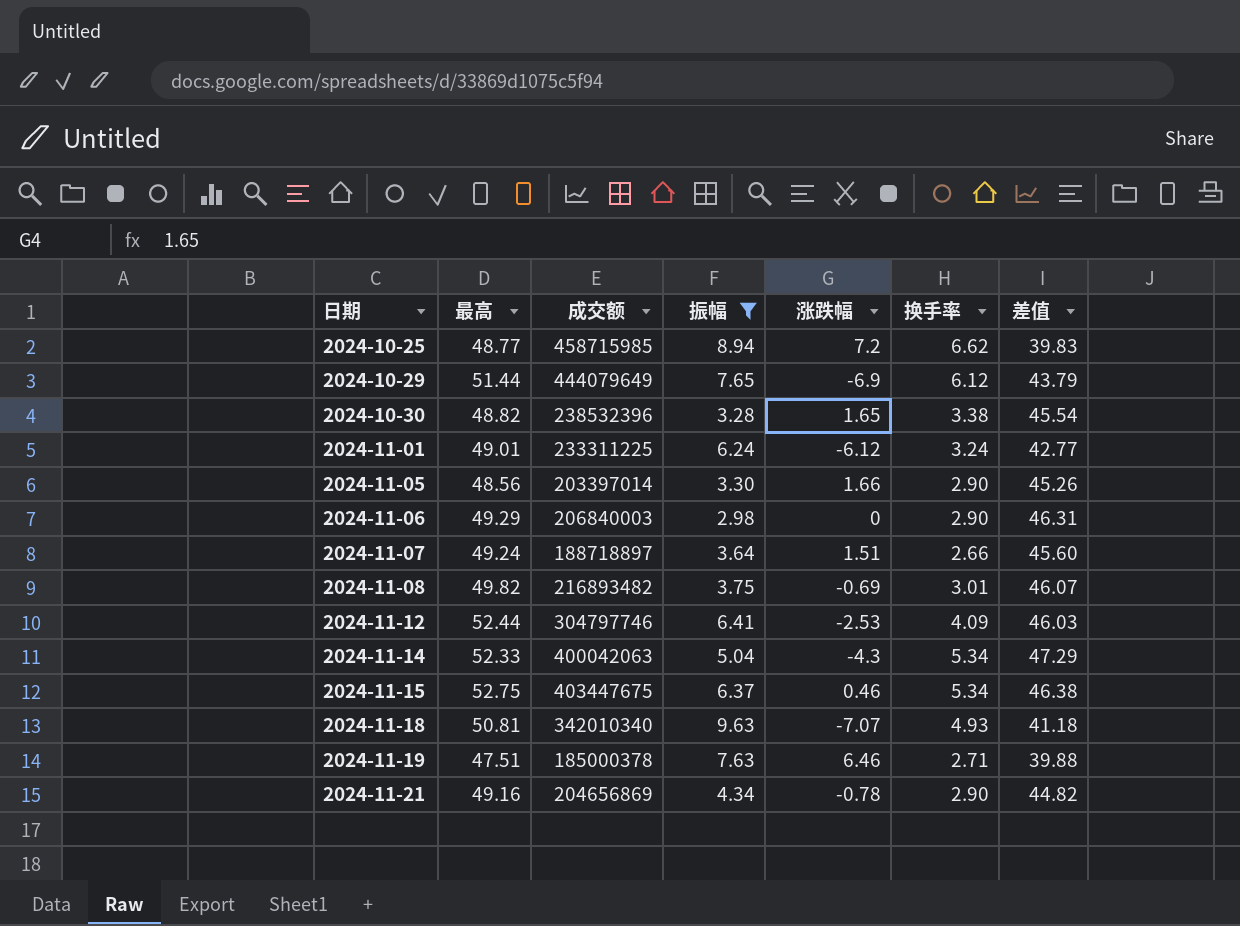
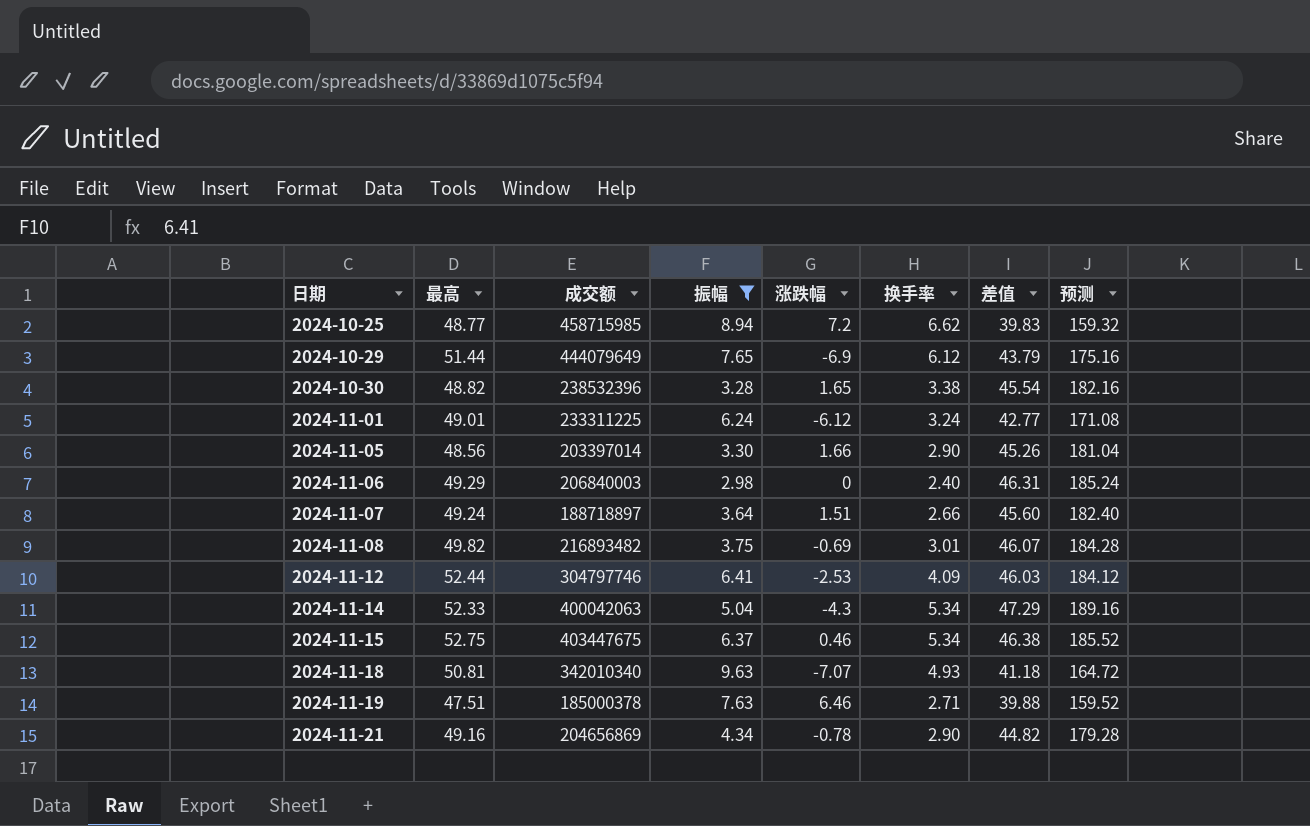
column 预测 | formula: none -> [差值] * 4
2024-11-06 | 换手率: 2.90 -> 2.40

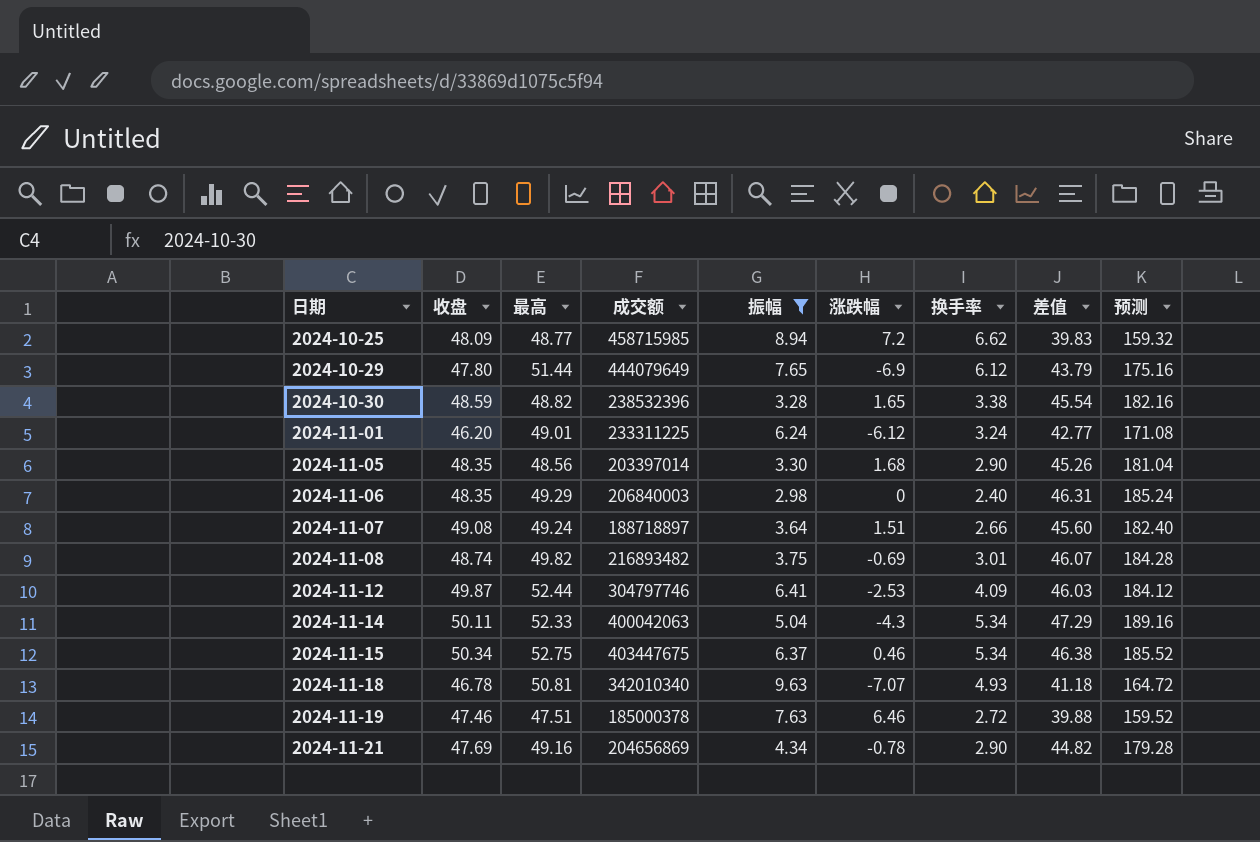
column 收盘 | position: none -> 2
2024-11-05 | 涨跌幅: 1.66 -> 1.68
2024-11-19 | 换手率: 2.71 -> 2.72

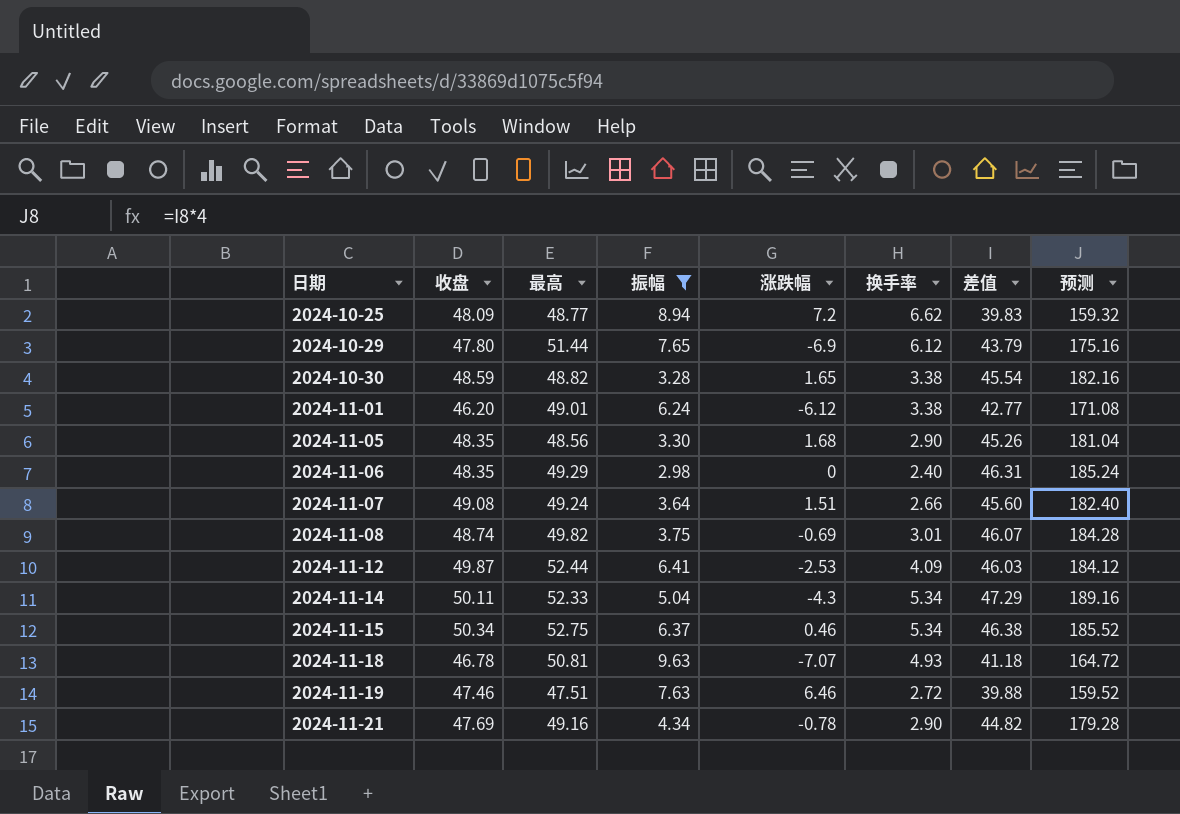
column 成交额 | position: 4 -> none
2024-11-01 | 换手率: 3.24 -> 3.38

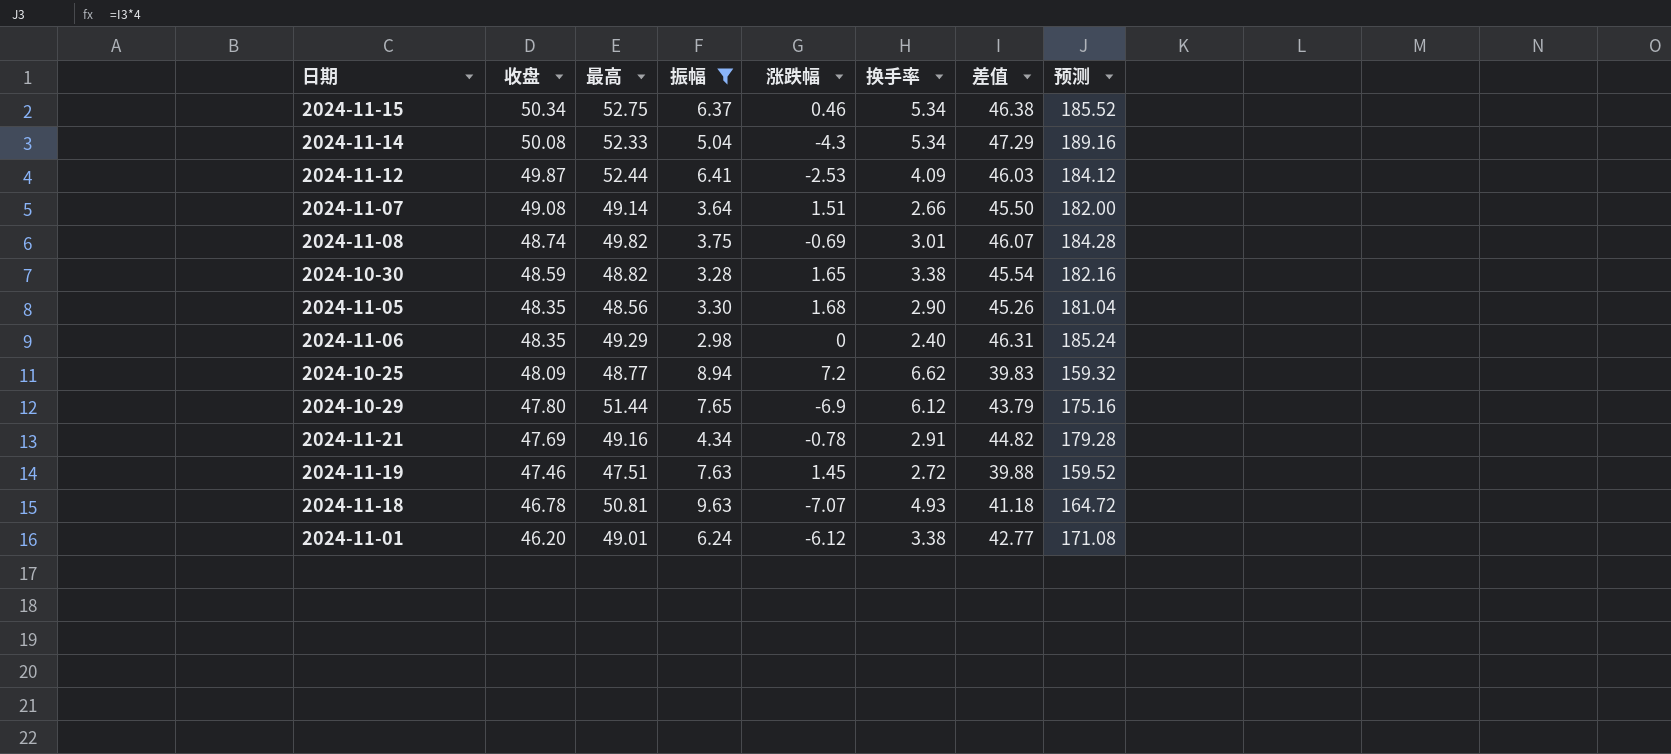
row order: 日期 ascending -> 收盘 descending
2024-11-14 | 收盘: 50.11 -> 50.08
2024-11-07 | 最高: 49.24 -> 49.14
2024-11-07 | 差值: 45.60 -> 45.50
2024-11-07 | 预测: 182.40 -> 182.00
2024-11-21 | 换手率: 2.90 -> 2.91
2024-11-19 | 涨跌幅: 6.46 -> 1.45

